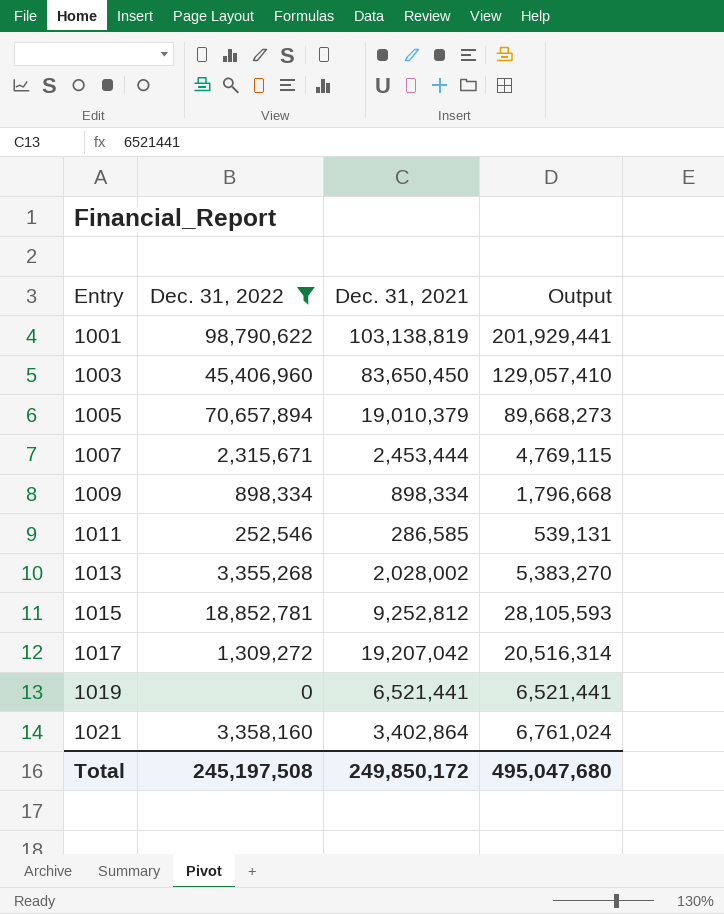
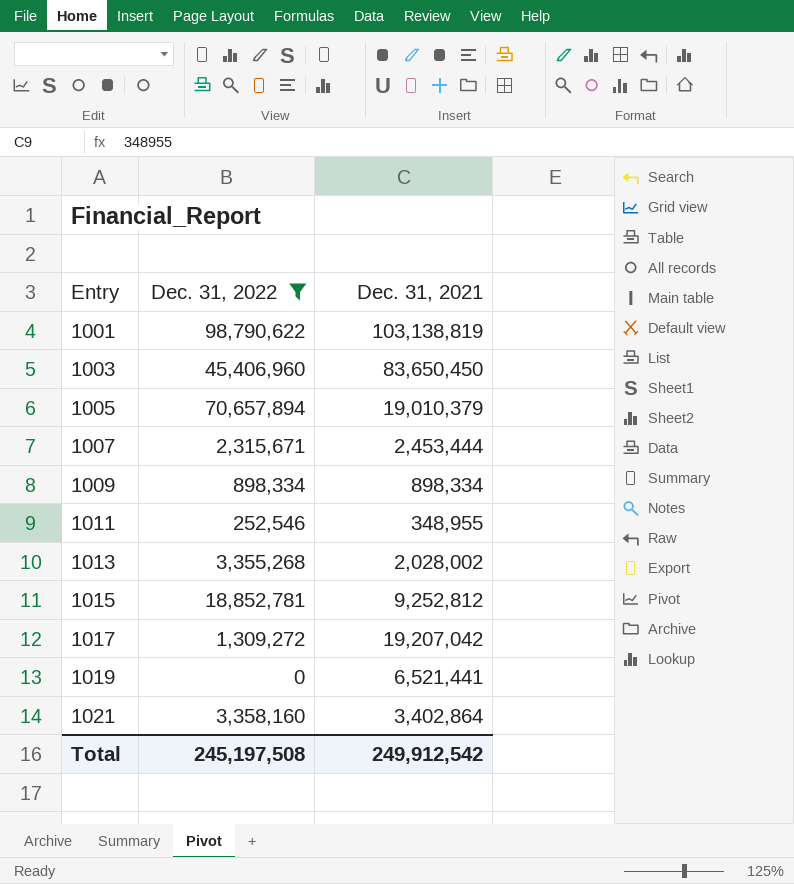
column Output | formula: [Dec. 31, 2022] + [Dec. 31, 2021] -> none
1011 | Dec. 31, 2021: 286,585 -> 348,955
Total | Dec. 31, 2021: 249,850,172 -> 249,912,542

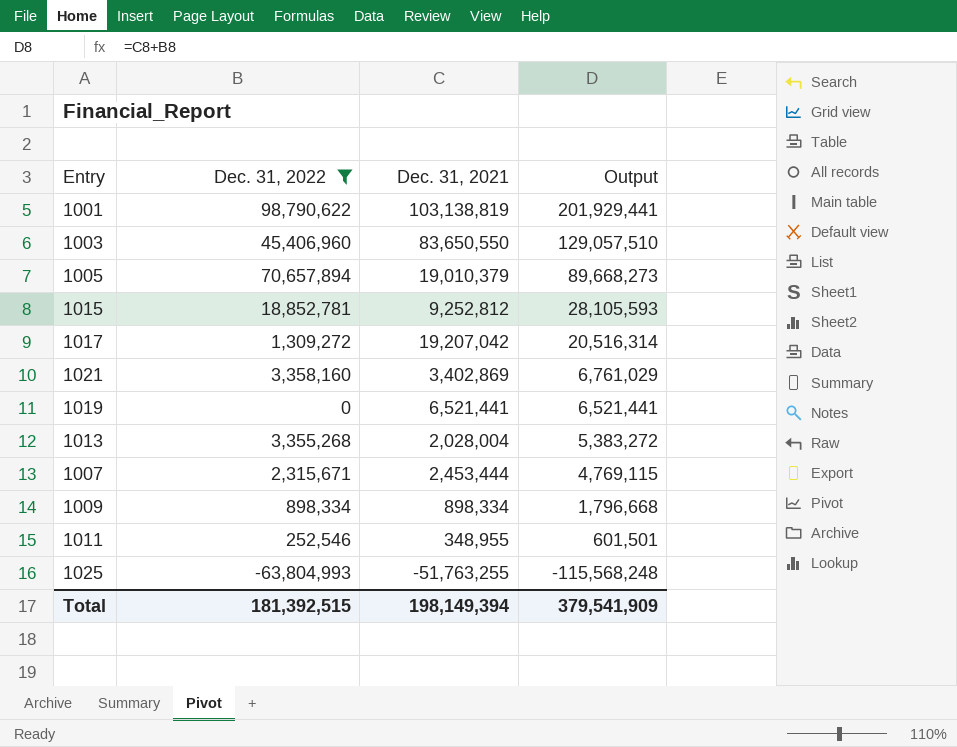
row order: Entry ascending -> Output descending
column Output | formula: none -> [Dec. 31, 2022] + [Dec. 31, 2021]
1003 | Dec. 31, 2021: 83,650,450 -> 83,650,550
1021 | Dec. 31, 2021: 3,402,864 -> 3,402,869
1013 | Dec. 31, 2021: 2,028,002 -> 2,028,004
row 1025: none -> -63,804,993 | -51,763,255 | -115,568,248
Total | Dec. 31, 2022: 245,197,508 -> 181,392,515
Total | Dec. 31, 2021: 249,912,542 -> 198,149,394

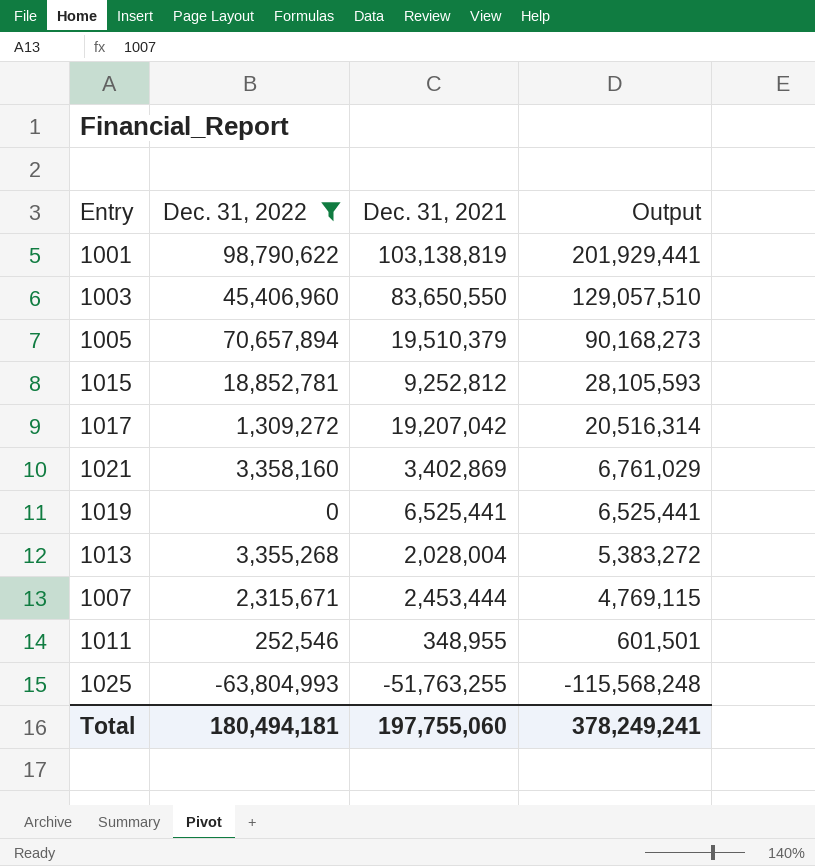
row 1009: 898,334 | 898,334 | 1,796,668 -> none
1005 | Dec. 31, 2021: 19,010,379 -> 19,510,379
1005 | Output: 89,668,273 -> 90,168,273
1019 | Dec. 31, 2021: 6,521,441 -> 6,525,441
1019 | Output: 6,521,441 -> 6,525,441
Total | Dec. 31, 2022: 181,392,515 -> 180,494,181
Total | Dec. 31, 2021: 198,149,394 -> 197,755,060
Total | Output: 379,541,909 -> 378,249,241

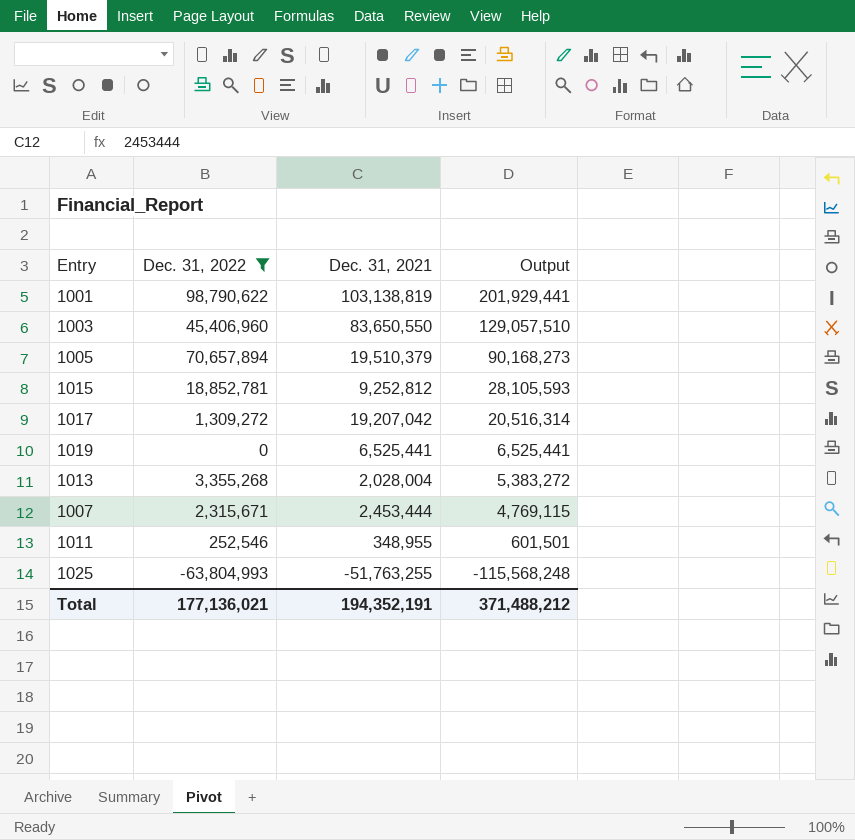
row 1021: 3,358,160 | 3,402,869 | 6,761,029 -> none
Total | Dec. 31, 2022: 180,494,181 -> 177,136,021
Total | Dec. 31, 2021: 197,755,060 -> 194,352,191
Total | Output: 378,249,241 -> 371,488,212

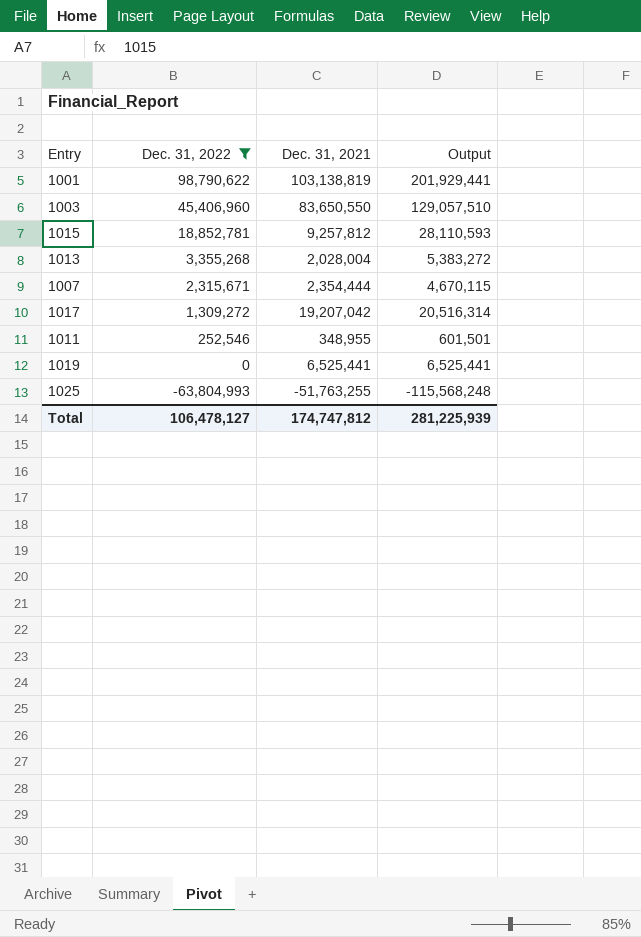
row order: Output descending -> Dec. 31, 2022 descending
row 1005: 70,657,894 | 19,510,379 | 90,168,273 -> none
1015 | Dec. 31, 2021: 9,252,812 -> 9,257,812
1015 | Output: 28,105,593 -> 28,110,593
1007 | Dec. 31, 2021: 2,453,444 -> 2,354,444
1007 | Output: 4,769,115 -> 4,670,115
Total | Dec. 31, 2022: 177,136,021 -> 106,478,127
Total | Dec. 31, 2021: 194,352,191 -> 174,747,812
Total | Output: 371,488,212 -> 281,225,939

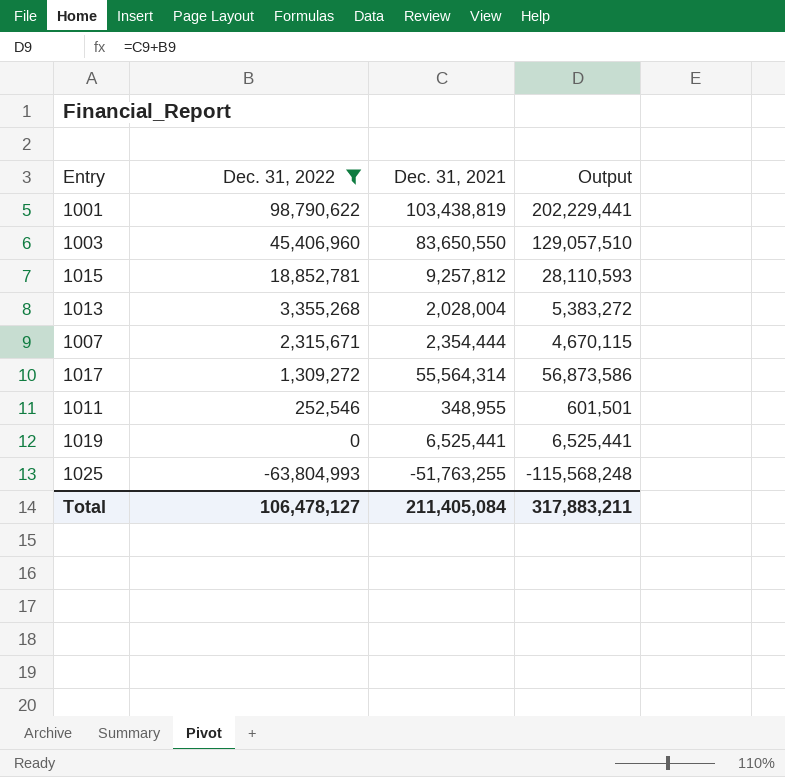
1001 | Dec. 31, 2021: 103,138,819 -> 103,438,819
1001 | Output: 201,929,441 -> 202,229,441
1017 | Dec. 31, 2021: 19,207,042 -> 55,564,314
1017 | Output: 20,516,314 -> 56,873,586
Total | Dec. 31, 2021: 174,747,812 -> 211,405,084
Total | Output: 281,225,939 -> 317,883,211

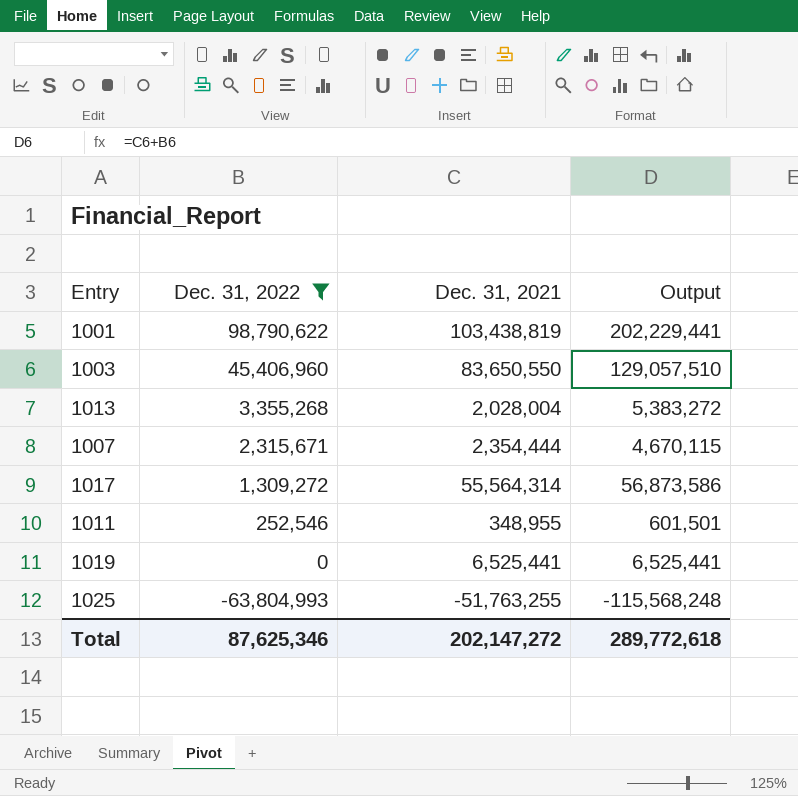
row 1015: 18,852,781 | 9,257,812 | 28,110,593 -> none
Total | Dec. 31, 2022: 106,478,127 -> 87,625,346
Total | Dec. 31, 2021: 211,405,084 -> 202,147,272
Total | Output: 317,883,211 -> 289,772,618

